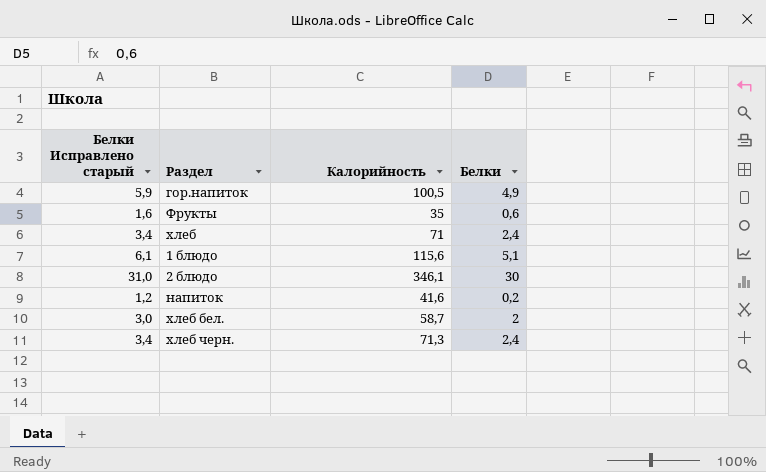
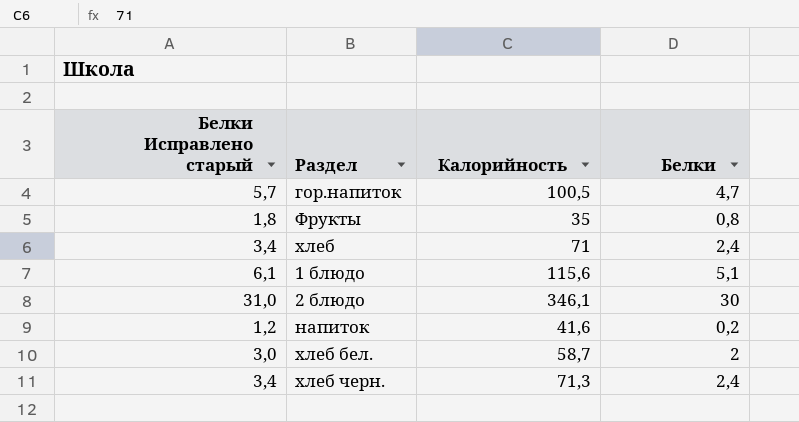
гор.напиток | Белки Исправлено старый: 5,9 -> 5,7
гор.напиток | Белки: 4,9 -> 4,7
Фрукты | Белки Исправлено старый: 1,6 -> 1,8
Фрукты | Белки: 0,6 -> 0,8

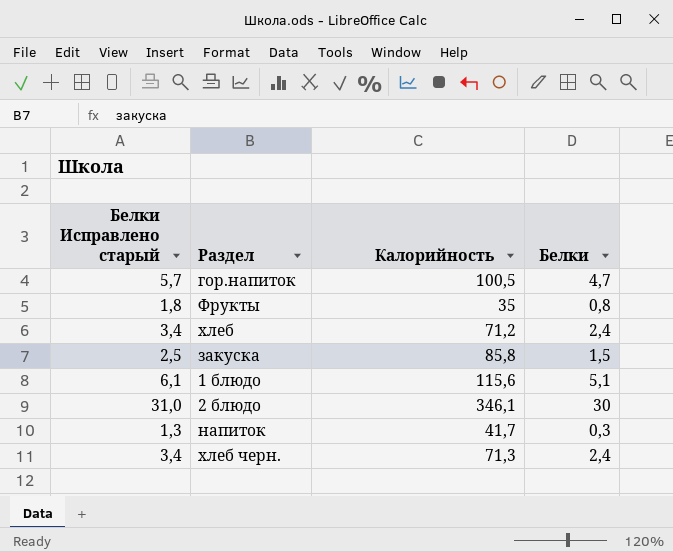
row хлеб бел.: 3,0 | 58,7 | 2 -> none
хлеб | Калорийность: 71 -> 71,2
row закуска: none -> 2,5 | 85,8 | 1,5
напиток | Белки Исправлено старый: 1,2 -> 1,3
напиток | Калорийность: 41,6 -> 41,7
напиток | Белки: 0,2 -> 0,3

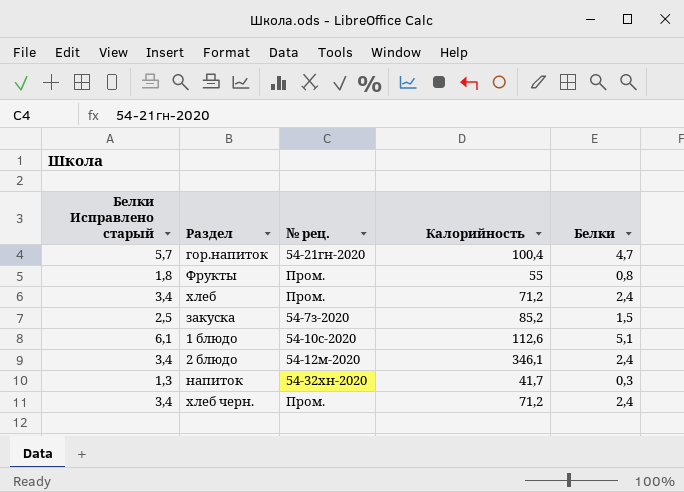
column № рец. | position: none -> 3
гор.напиток | Калорийность: 100,5 -> 100,4
Фрукты | Калорийность: 35 -> 55
закуска | Калорийность: 85,8 -> 85,2
1 блюдо | Калорийность: 115,6 -> 112,6
2 блюдо | Белки Исправлено старый: 31,0 -> 3,4
2 блюдо | Белки: 30 -> 2,4
хлеб черн. | Калорийность: 71,3 -> 71,2

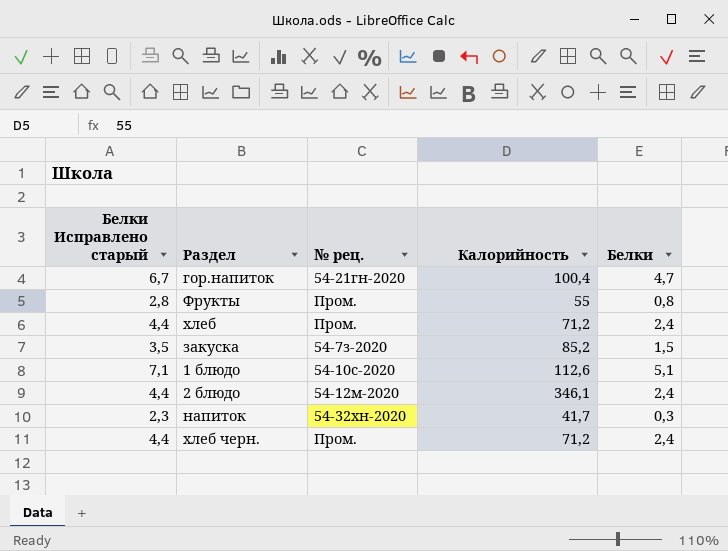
column Белки Исправлено старый | formula: [Белки] + 1 -> [Белки] + 2

